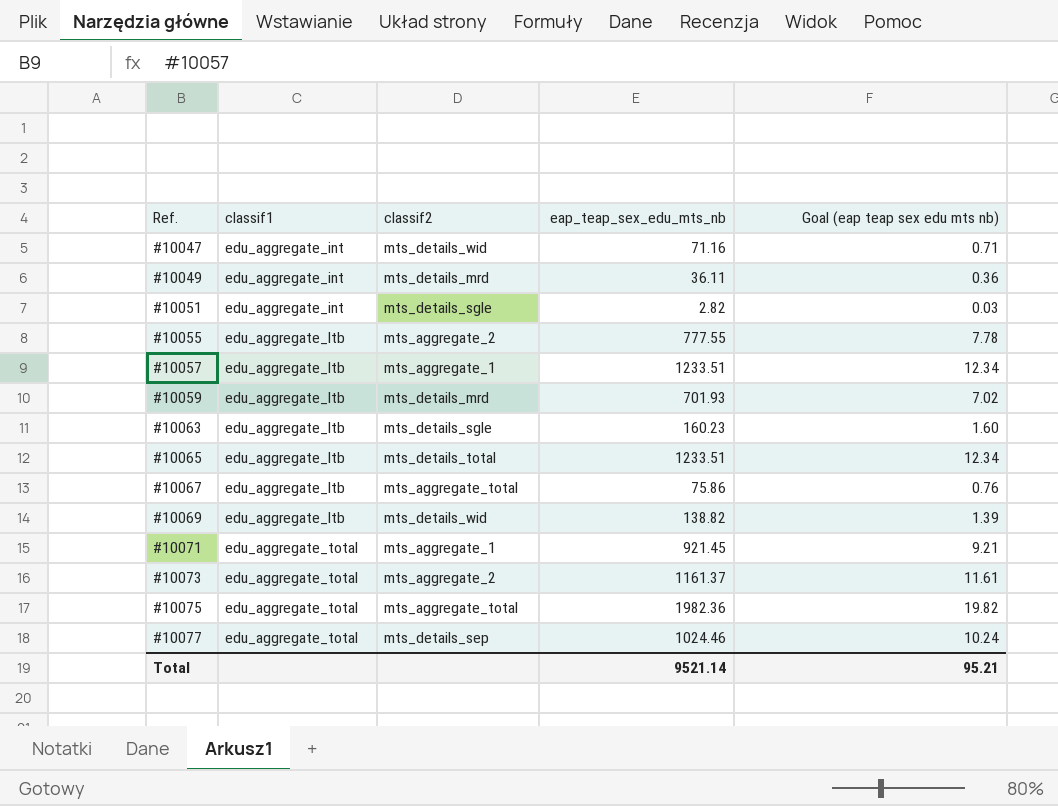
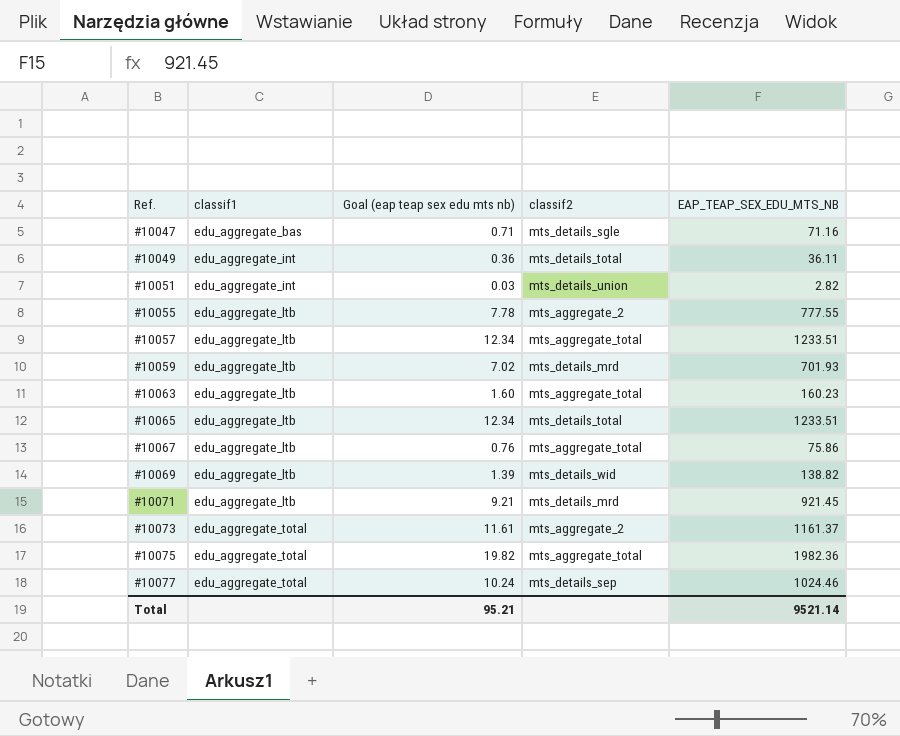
column Goal (eap teap sex edu mts nb) | position: 5 -> 3
column name: eap_teap_sex_edu_mts_nb -> EAP_TEAP_SEX_EDU_MTS_NB
#10047 | classif1: edu_aggregate_int -> edu_aggregate_bas
#10047 | classif2: mts_details_wid -> mts_details_sgle
#10049 | classif2: mts_details_mrd -> mts_details_total
#10051 | classif2: mts_details_sgle -> mts_details_union
#10057 | classif2: mts_aggregate_1 -> mts_aggregate_total
#10063 | classif2: mts_details_sgle -> mts_aggregate_total
#10071 | classif1: edu_aggregate_total -> edu_aggregate_ltb
#10071 | classif2: mts_aggregate_1 -> mts_details_mrd

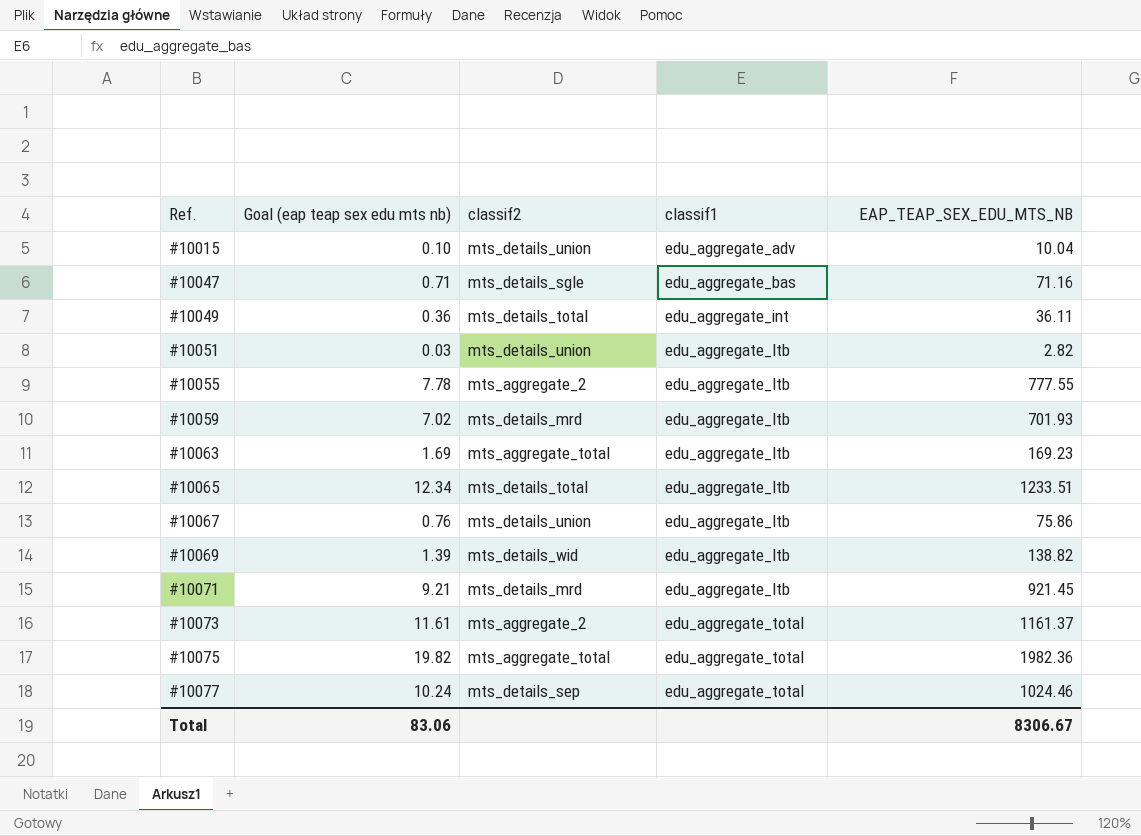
column classif1 | position: 2 -> 4
row #10057: edu_aggregate_ltb | 12.34 | mts_aggregate_total | 1233.51 -> none
row #10015: none -> 0.10 | mts_details_union | edu_aggregate_adv | 10.04
#10051 | classif1: edu_aggregate_int -> edu_aggregate_ltb
#10063 | Goal (eap teap sex edu mts nb): 1.60 -> 1.69
#10063 | EAP_TEAP_SEX_EDU_MTS_NB: 160.23 -> 169.23
#10067 | classif2: mts_aggregate_total -> mts_details_union
Total | Goal (eap teap sex edu mts nb): 95.21 -> 83.06
Total | EAP_TEAP_SEX_EDU_MTS_NB: 9521.14 -> 8306.67

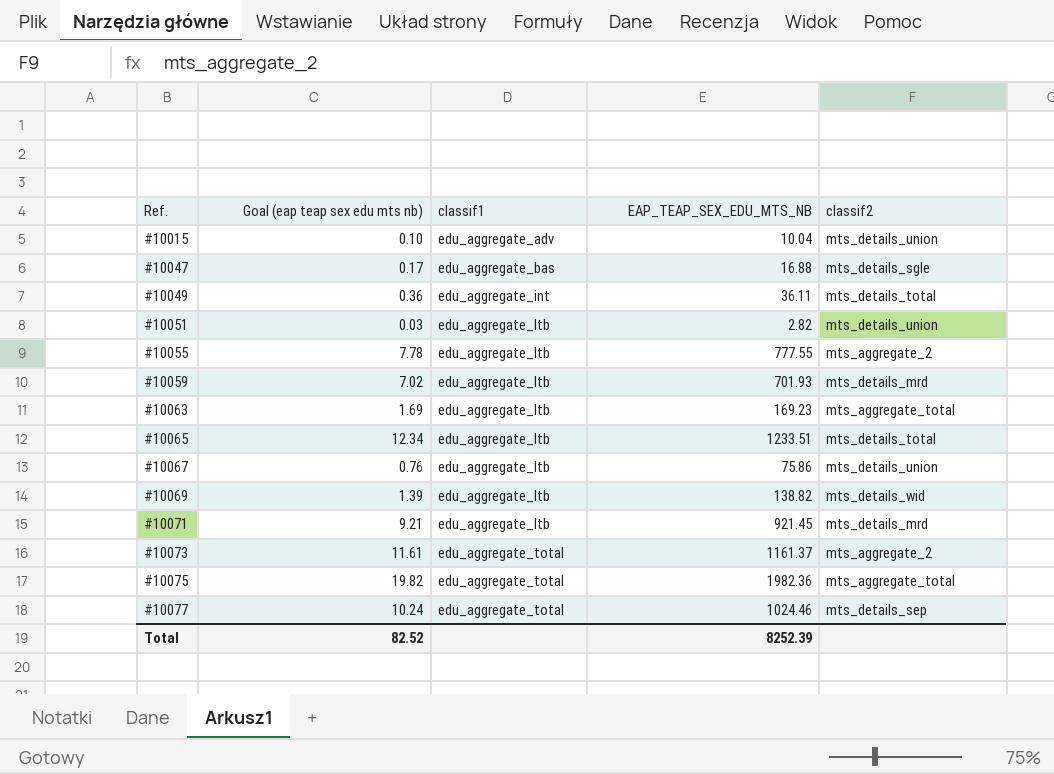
column classif2 | position: 3 -> 5
#10047 | Goal (eap teap sex edu mts nb): 0.71 -> 0.17
#10047 | EAP_TEAP_SEX_EDU_MTS_NB: 71.16 -> 16.88
Total | Goal (eap teap sex edu mts nb): 83.06 -> 82.52
Total | EAP_TEAP_SEX_EDU_MTS_NB: 8306.67 -> 8252.39

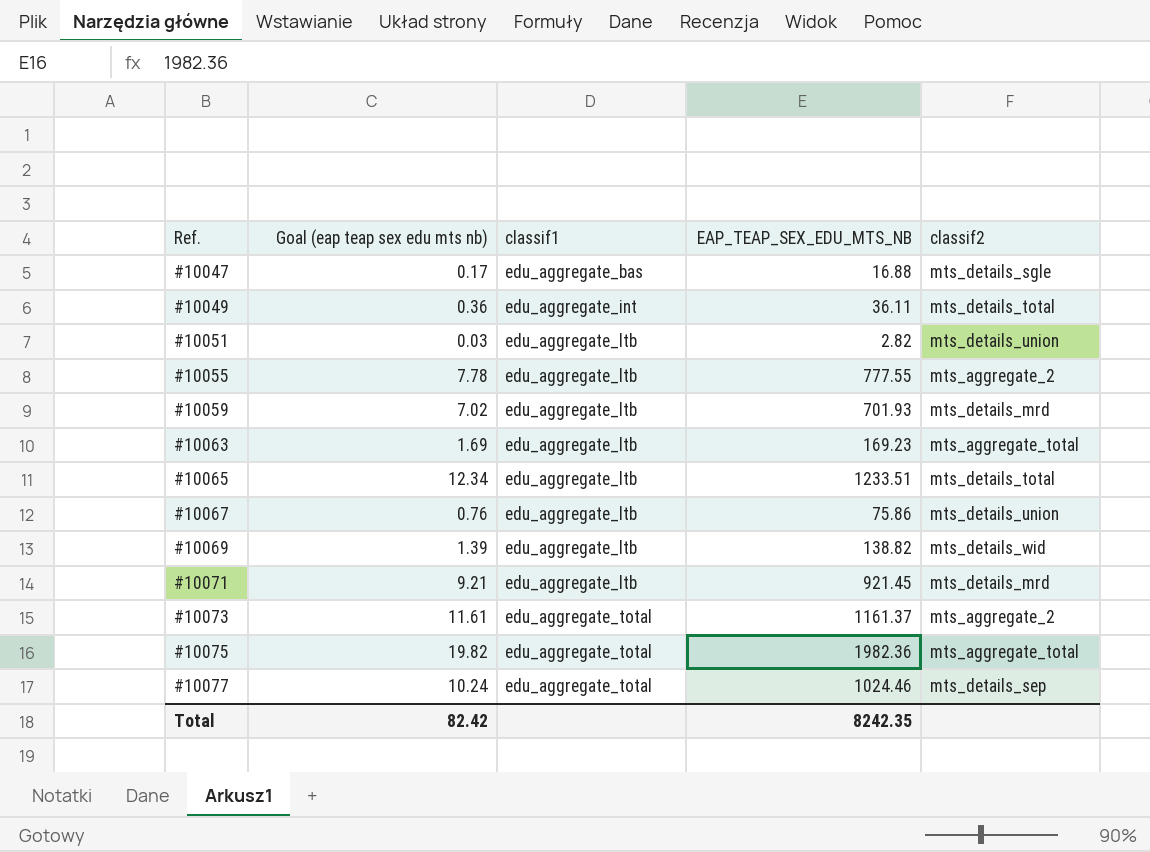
row #10015: 0.10 | edu_aggregate_adv | 10.04 | mts_details_union -> none
Total | Goal (eap teap sex edu mts nb): 82.52 -> 82.42
Total | EAP_TEAP_SEX_EDU_MTS_NB: 8252.39 -> 8242.35

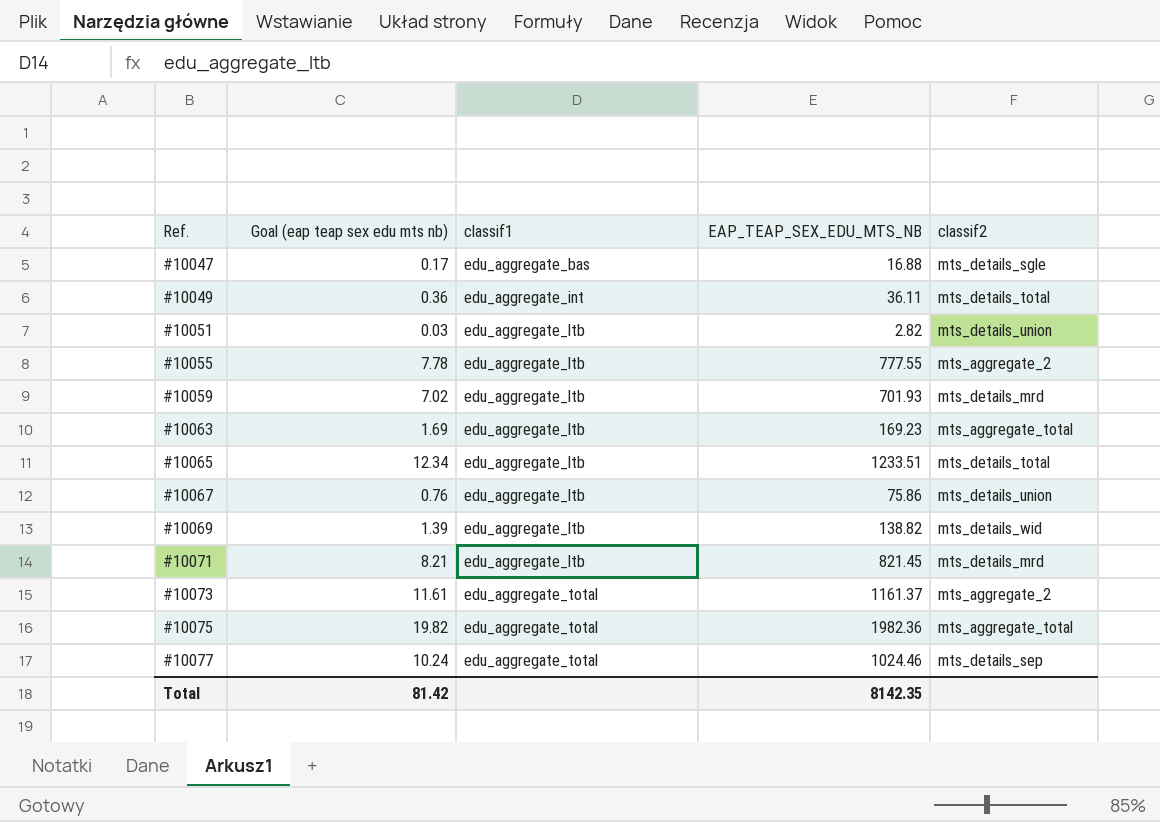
#10071 | Goal (eap teap sex edu mts nb): 9.21 -> 8.21
#10071 | EAP_TEAP_SEX_EDU_MTS_NB: 921.45 -> 821.45
Total | Goal (eap teap sex edu mts nb): 82.42 -> 81.42
Total | EAP_TEAP_SEX_EDU_MTS_NB: 8242.35 -> 8142.35

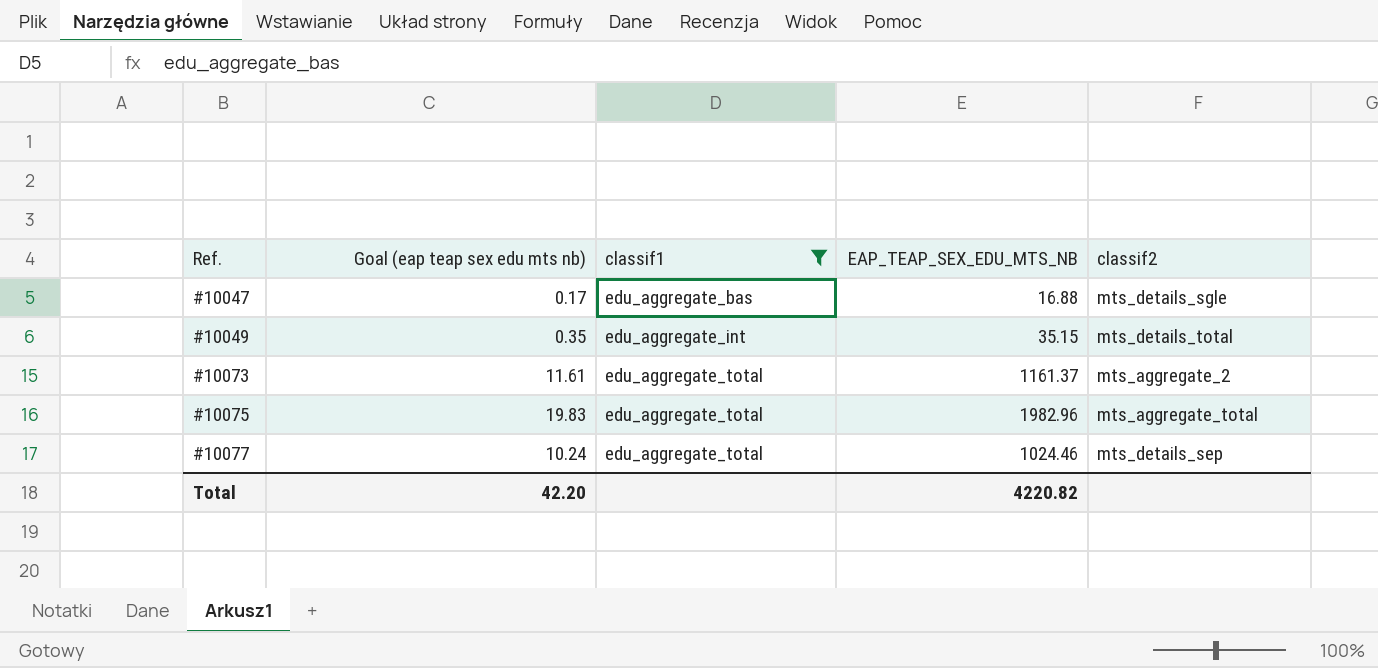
filter: none -> classif1 != edu_aggregate_ltb
#10049 | Goal (eap teap sex edu mts nb): 0.36 -> 0.35
#10049 | EAP_TEAP_SEX_EDU_MTS_NB: 36.11 -> 35.15
#10075 | Goal (eap teap sex edu mts nb): 19.82 -> 19.83
#10075 | EAP_TEAP_SEX_EDU_MTS_NB: 1982.36 -> 1982.96
Total | Goal (eap teap sex edu mts nb): 81.42 -> 42.20
Total | EAP_TEAP_SEX_EDU_MTS_NB: 8142.35 -> 4220.82

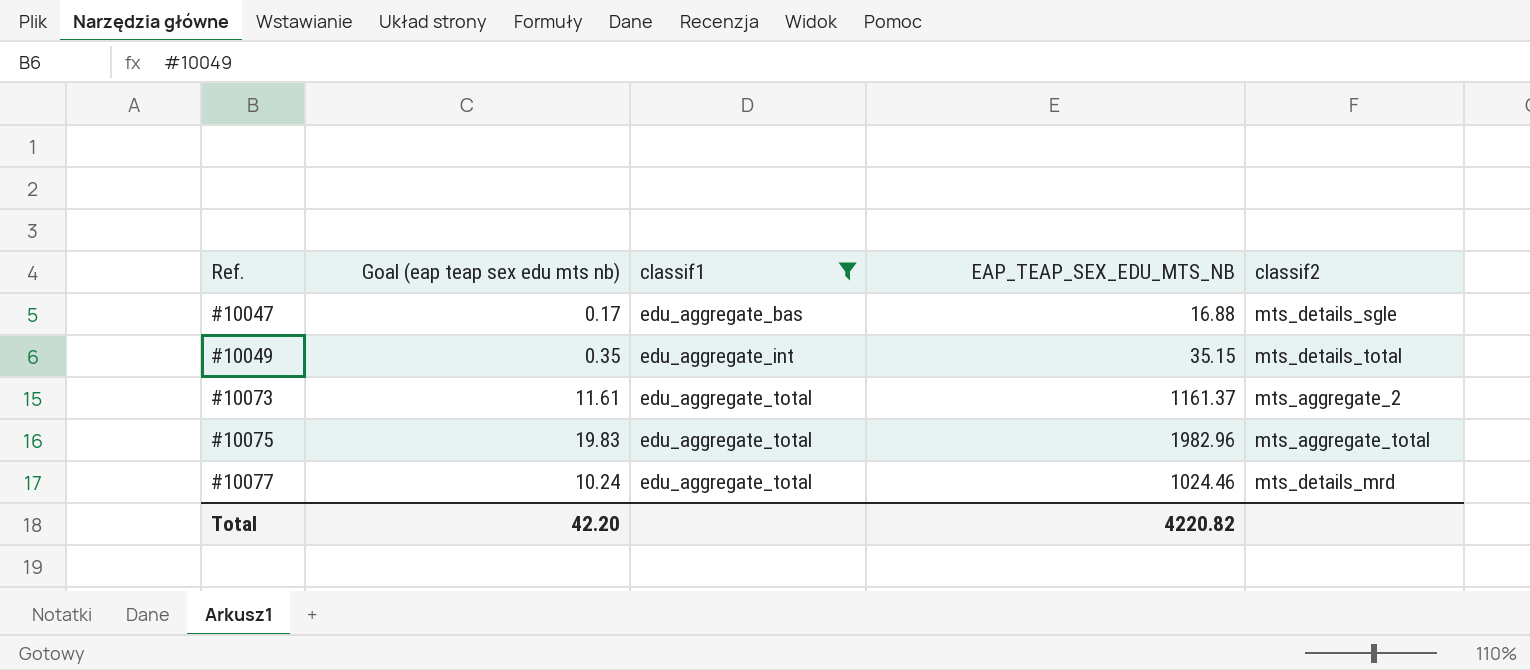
#10077 | classif2: mts_details_sep -> mts_details_mrd

